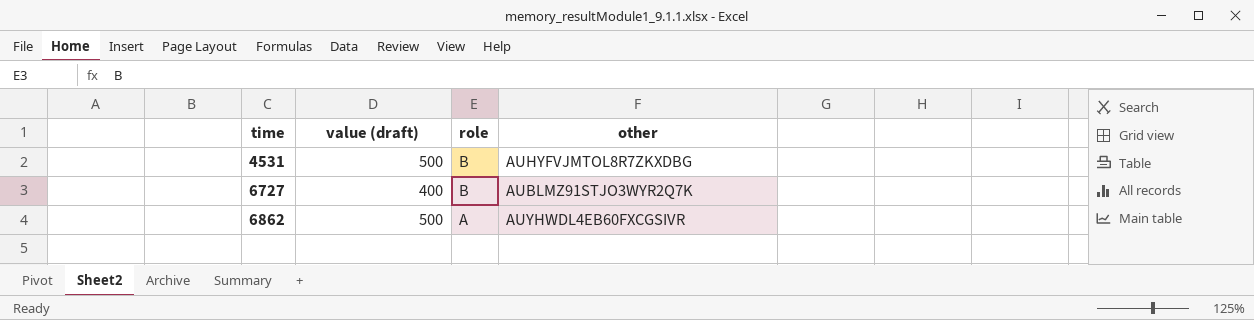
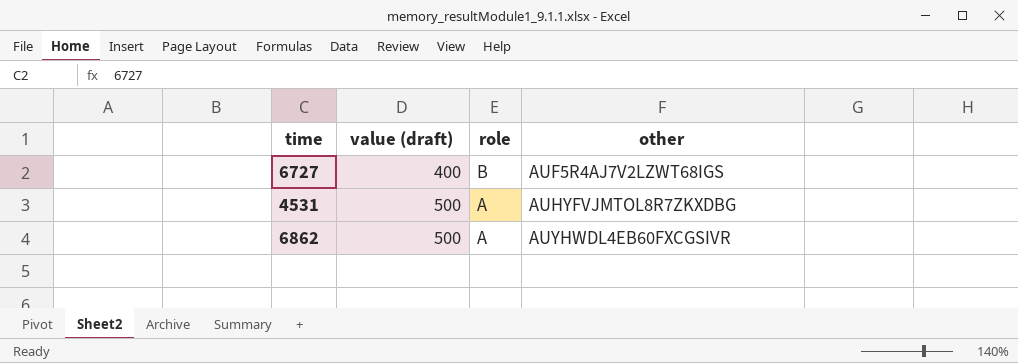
row order: time ascending -> value (draft) ascending
6727 | other: AUBLMZ91STJO3WYR2Q7K -> AUF5R4AJ7V2LZWT68IGS
4531 | role: B -> A

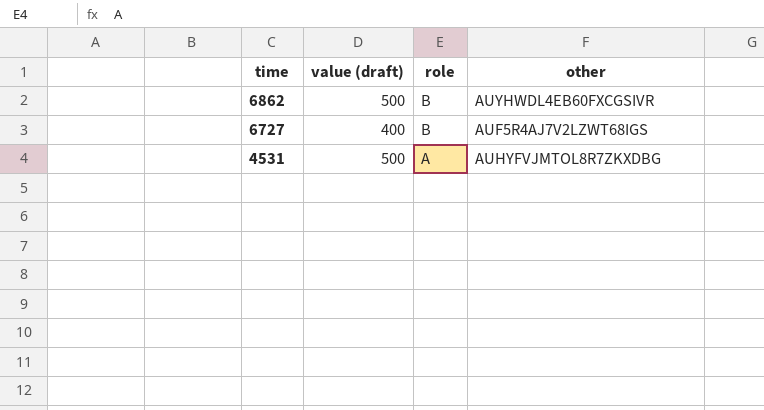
row order: value (draft) ascending -> time descending
6862 | role: A -> B

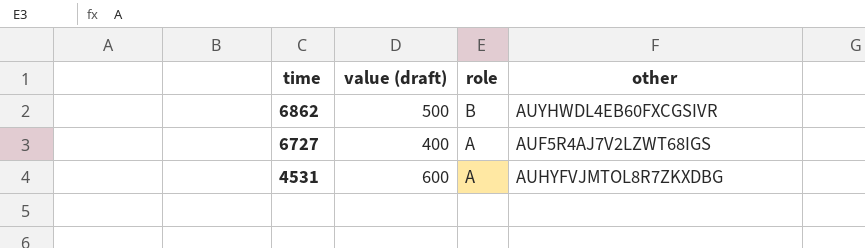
6727 | role: B -> A
4531 | value (draft): 500 -> 600

